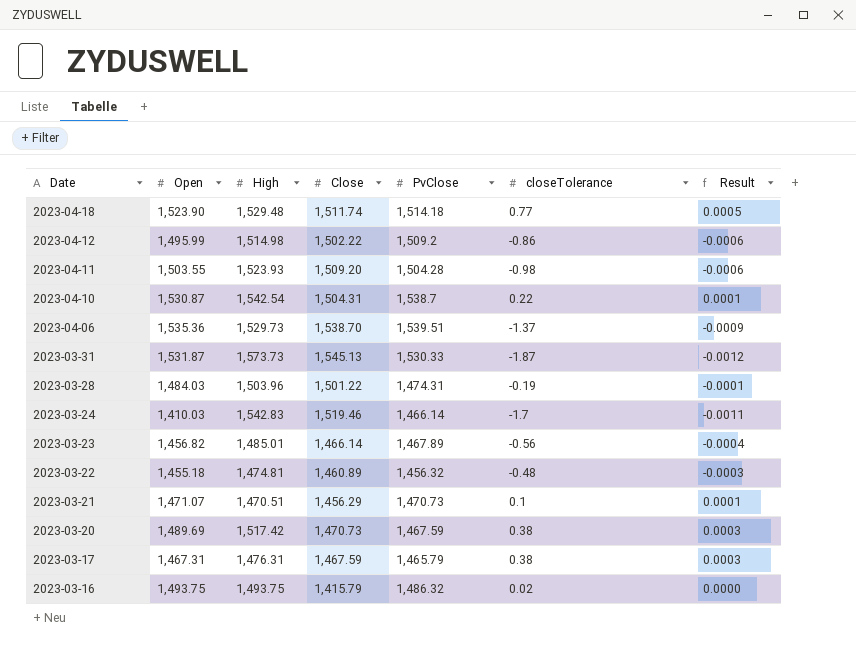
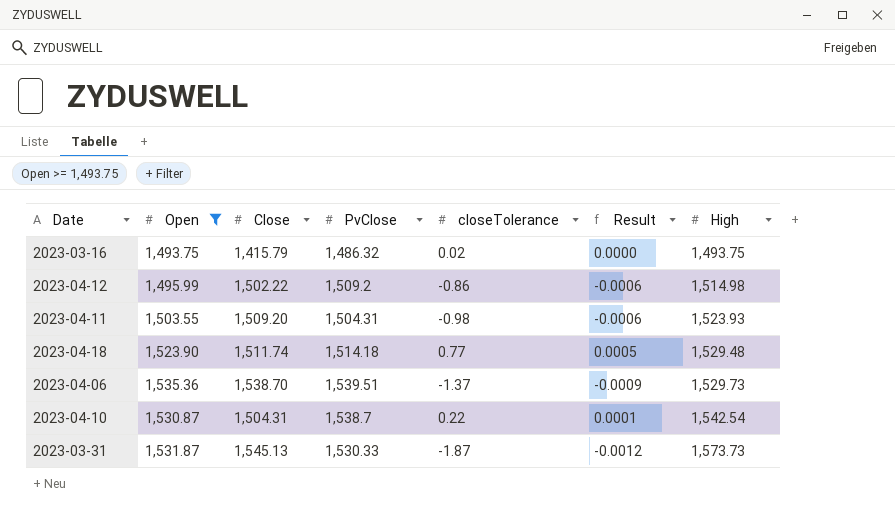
filter: none -> Open >= 1,493.75
row order: Date descending -> High ascending
column High | position: 3 -> 7
2023-04-11 | PvClose: 1,504.28 -> 1,504.31

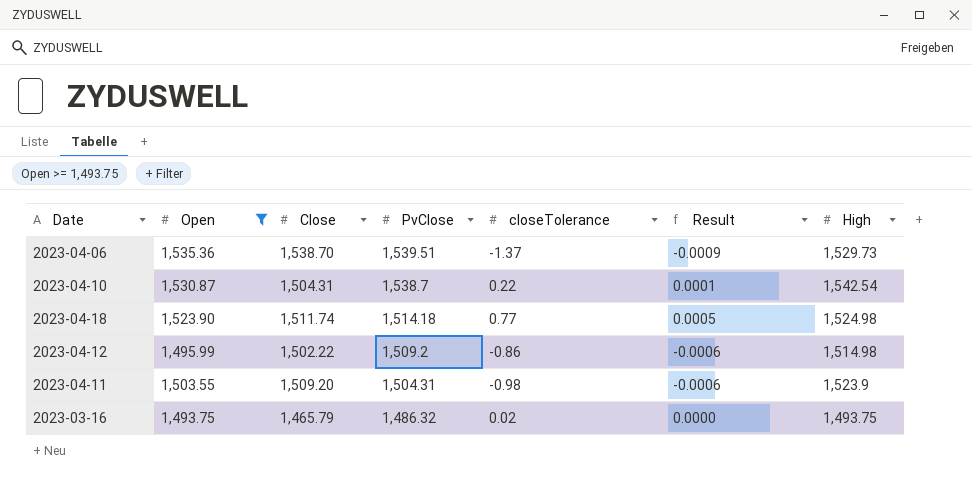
row order: High ascending -> PvClose descending
row 2023-03-31: 1,531.87 | 1,545.13 | 1,530.33 | -1.87 | -0.0012 | 1,573.73 -> none
2023-04-18 | High: 1,529.48 -> 1,524.98
2023-04-11 | High: 1,523.93 -> 1,523.9
2023-03-16 | Close: 1,415.79 -> 1,465.79

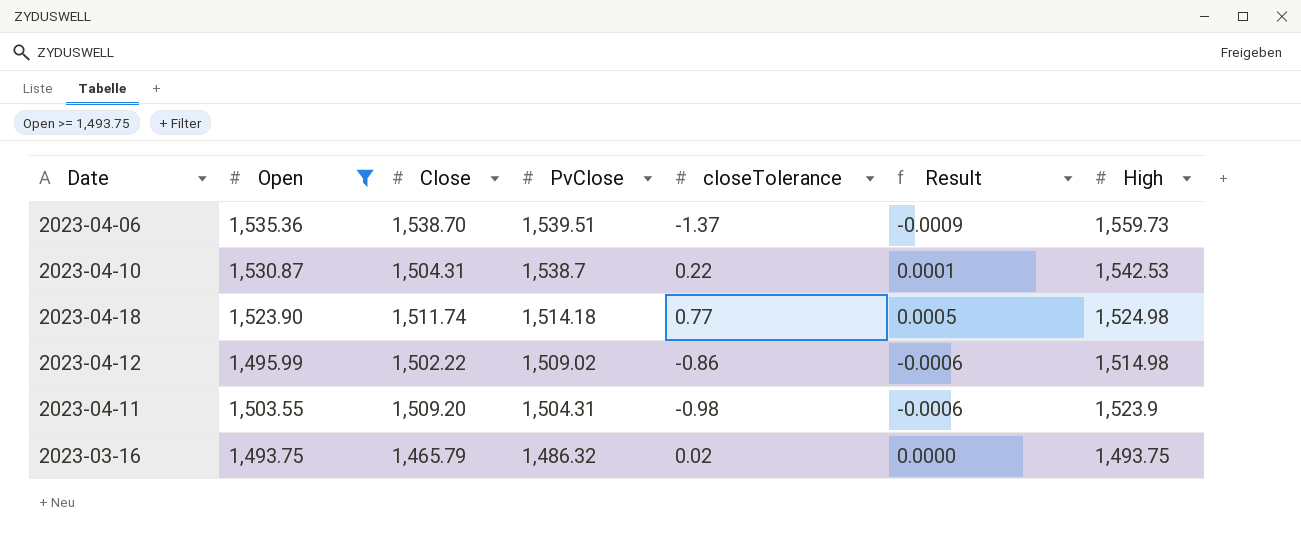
2023-04-06 | High: 1,529.73 -> 1,559.73
2023-04-10 | High: 1,542.54 -> 1,542.53
2023-04-12 | PvClose: 1,509.2 -> 1,509.02

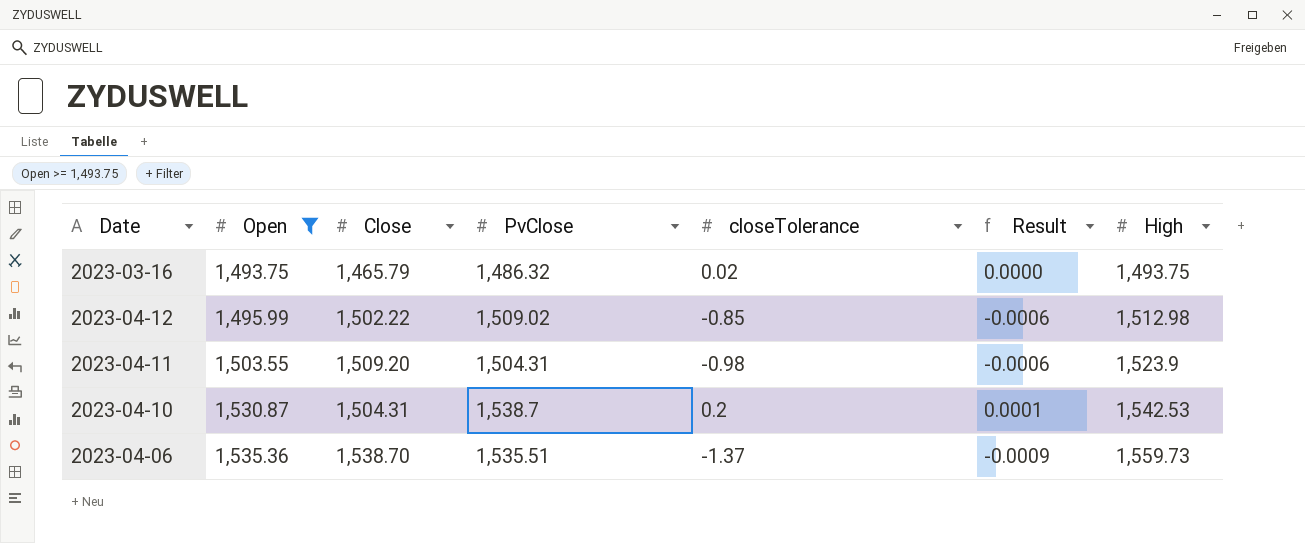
row order: PvClose descending -> Open ascending
row 2023-04-18: 1,523.90 | 1,511.74 | 1,514.18 | 0.77 | 0.0005 | 1,524.98 -> none
2023-04-12 | closeTolerance: -0.86 -> -0.85
2023-04-12 | High: 1,514.98 -> 1,512.98
2023-04-10 | closeTolerance: 0.22 -> 0.2
2023-04-06 | PvClose: 1,539.51 -> 1,535.51

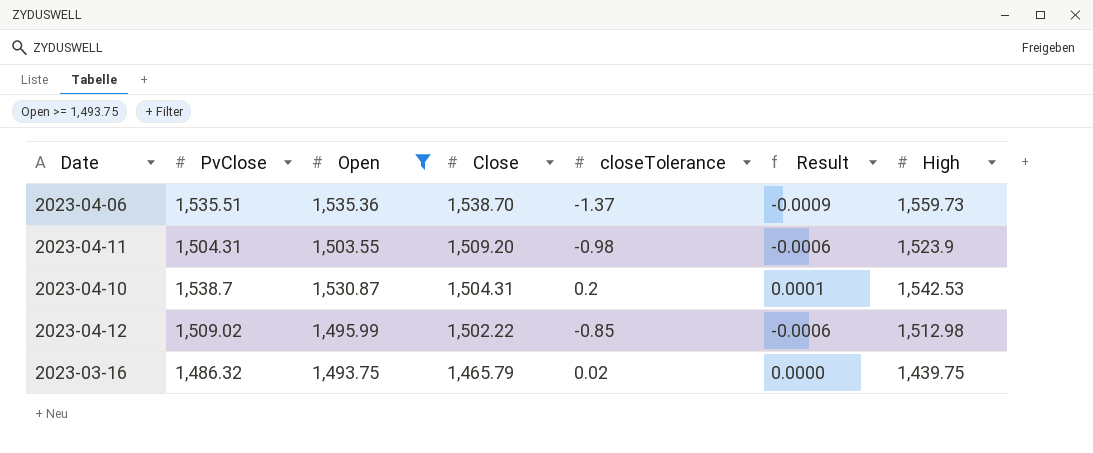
row order: Open ascending -> Close descending
column PvClose | position: 4 -> 2
2023-03-16 | High: 1,493.75 -> 1,439.75

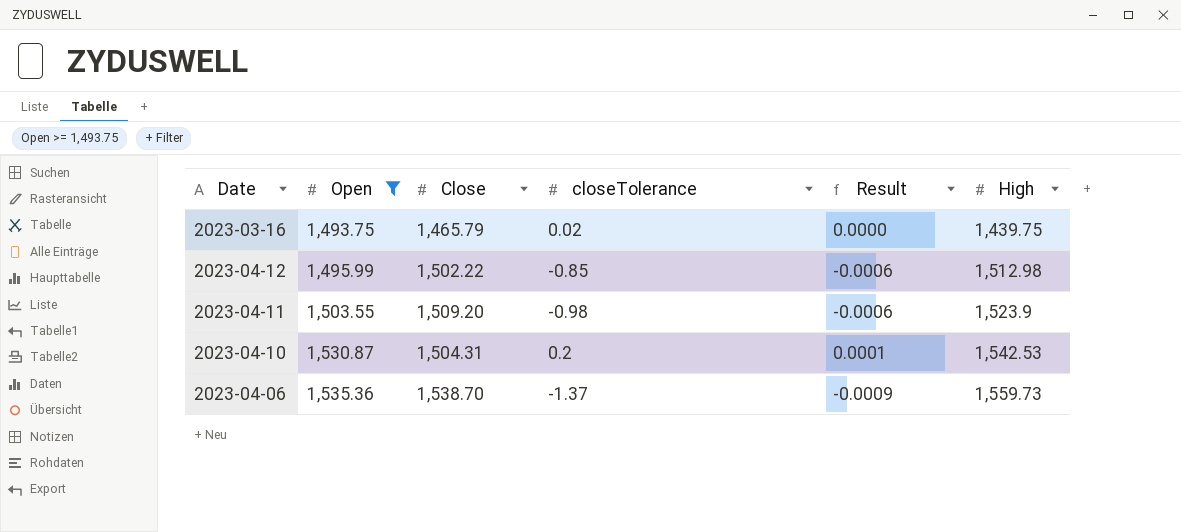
row order: Close descending -> Open ascending
column PvClose | position: 2 -> none

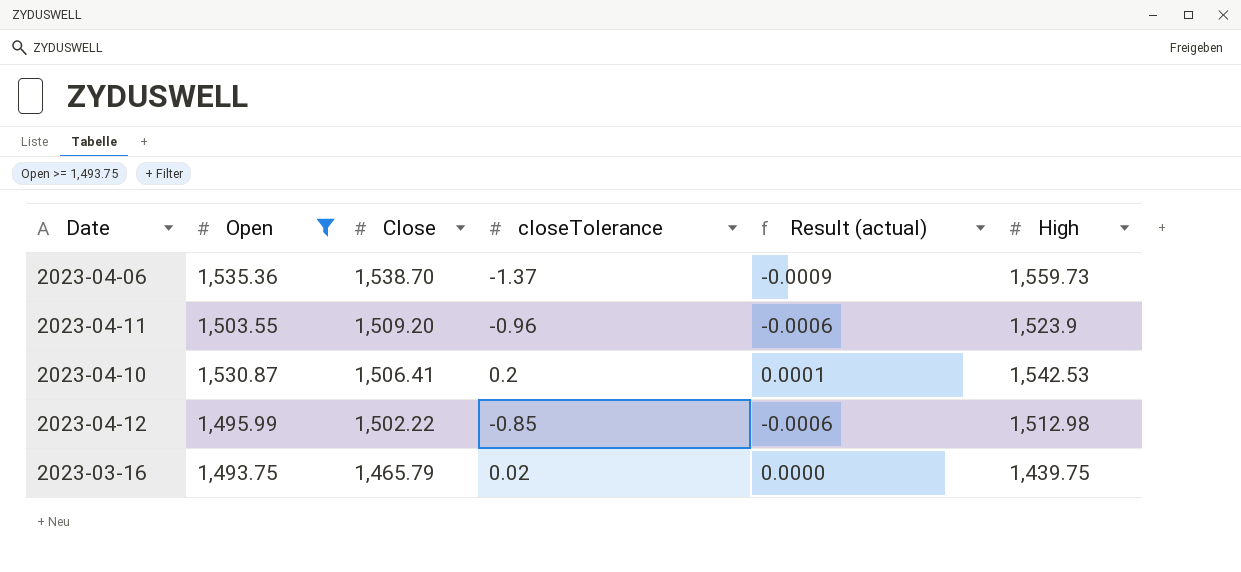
row order: Open ascending -> Close descending
column name: Result -> Result (actual)
2023-04-11 | closeTolerance: -0.98 -> -0.96
2023-04-10 | Close: 1,504.31 -> 1,506.41

